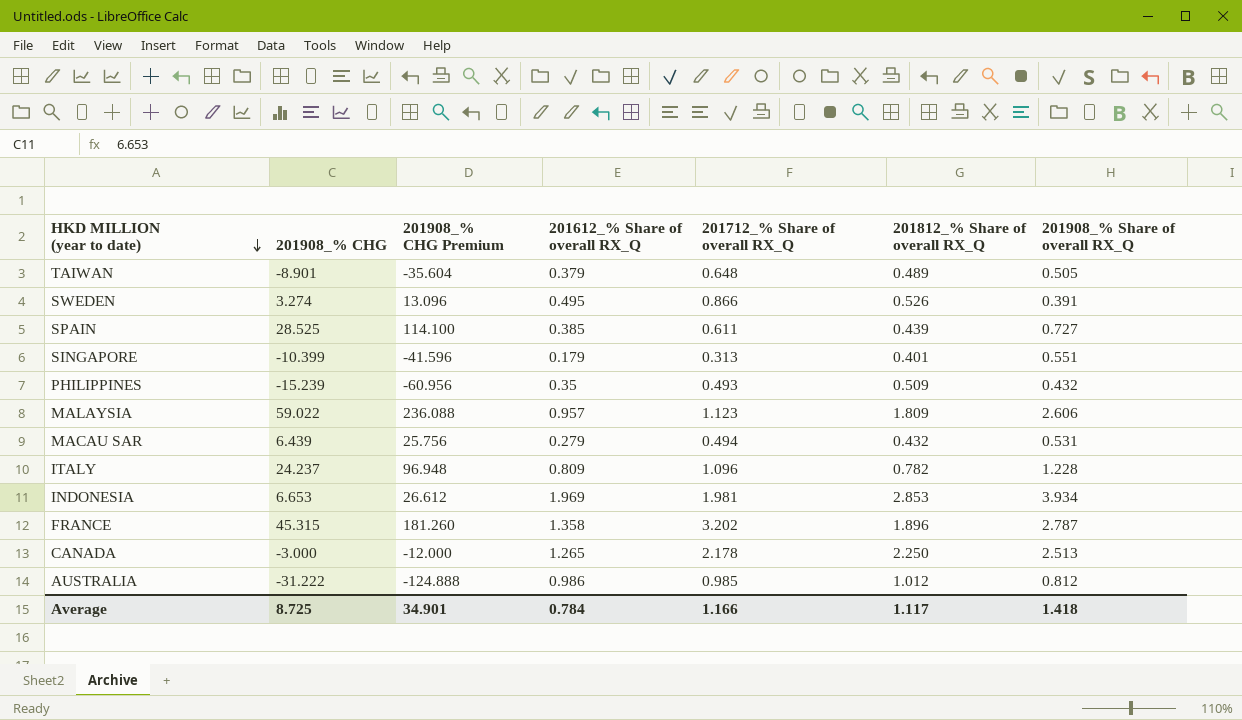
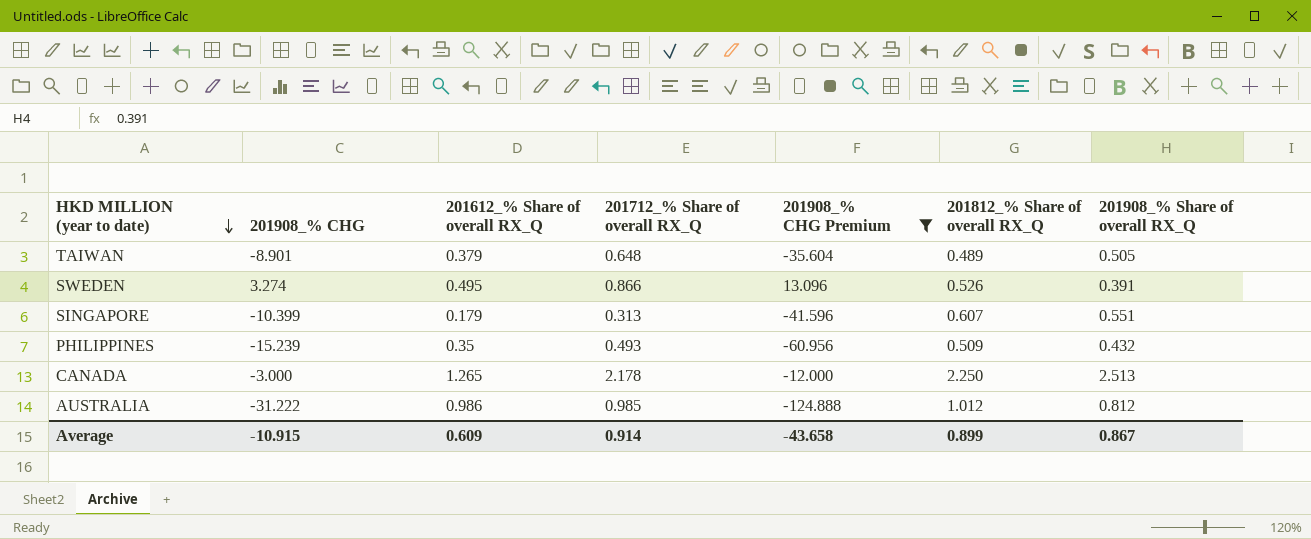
filter: none -> 201908_% CHG Premium <= 13.096
column 201908_% CHG Premium | position: 3 -> 5
SINGAPORE | 201812_% Share of overall RX_Q: 0.401 -> 0.607
Average | 201908_% CHG: 8.725 -> -10.915
Average | 201612_% Share of overall RX_Q: 0.784 -> 0.609
Average | 201712_% Share of overall RX_Q: 1.166 -> 0.914
Average | 201908_% CHG Premium: 34.901 -> -43.658
Average | 201812_% Share of overall RX_Q: 1.117 -> 0.899
Average | 201908_% Share of overall RX_Q: 1.418 -> 0.867

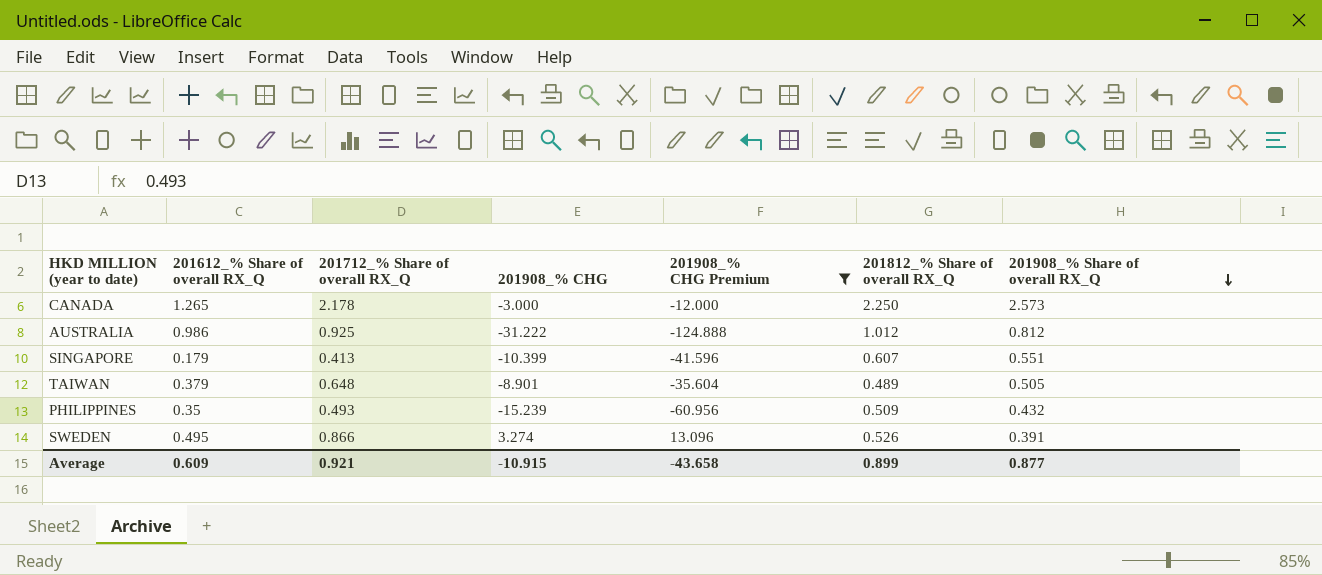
row order: HKD MILLION (year to date) descending -> 201908_% Share of overall RX_Q descending
column 201908_% CHG | position: 2 -> 4
CANADA | 201908_% Share of overall RX_Q: 2.513 -> 2.573
AUSTRALIA | 201712_% Share of overall RX_Q: 0.985 -> 0.925
SINGAPORE | 201712_% Share of overall RX_Q: 0.313 -> 0.413
Average | 201712_% Share of overall RX_Q: 0.914 -> 0.921
Average | 201908_% Share of overall RX_Q: 0.867 -> 0.877

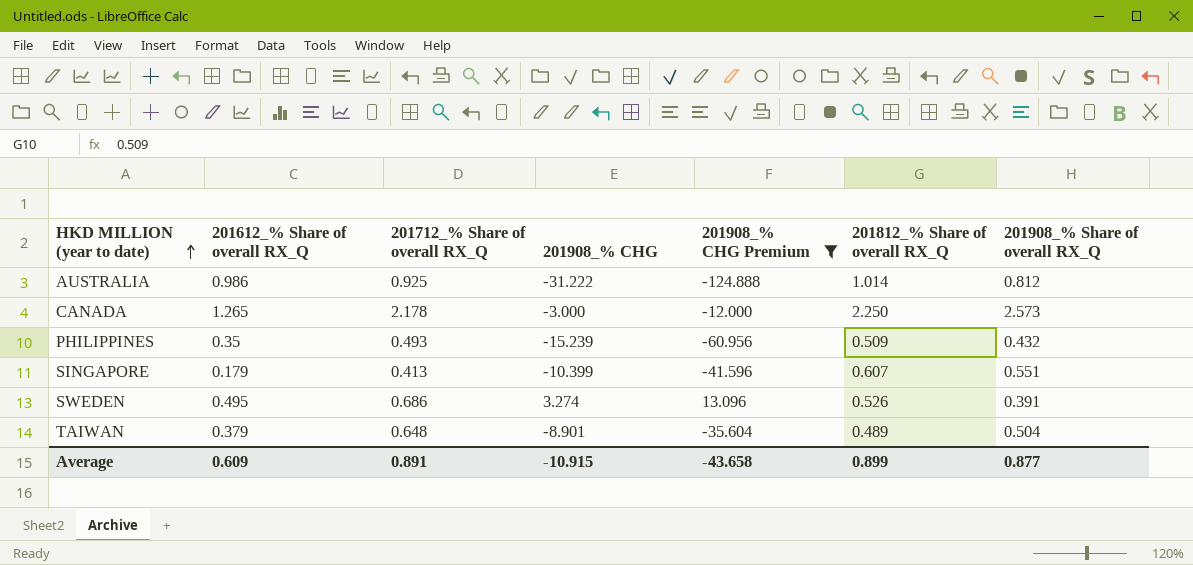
row order: 201908_% Share of overall RX_Q descending -> HKD MILLION (year to date) ascending
AUSTRALIA | 201812_% Share of overall RX_Q: 1.012 -> 1.014
SWEDEN | 201712_% Share of overall RX_Q: 0.866 -> 0.686
TAIWAN | 201908_% Share of overall RX_Q: 0.505 -> 0.504
Average | 201712_% Share of overall RX_Q: 0.921 -> 0.891

